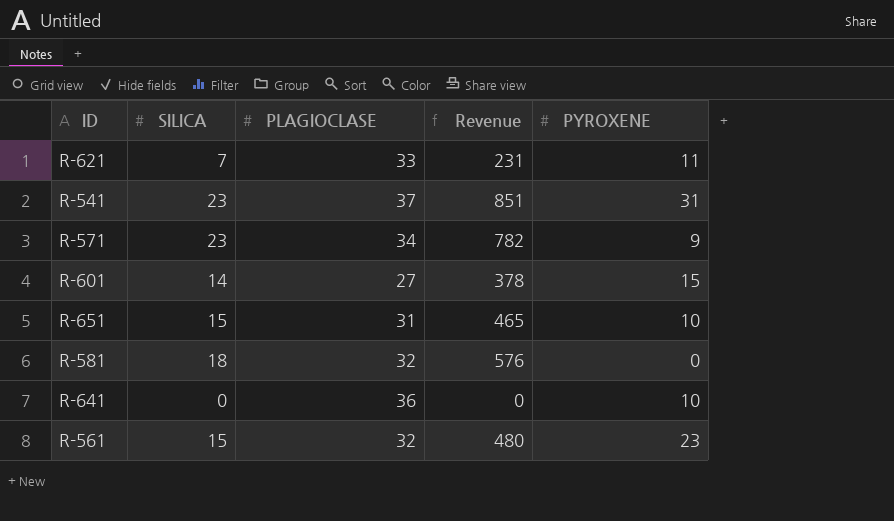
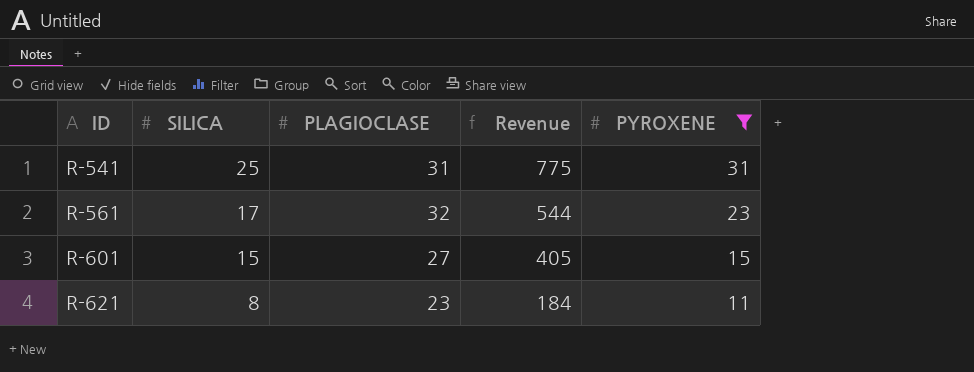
filter: none -> PYROXENE >= 11
row order: none -> ID ascending
R-541 | SILICA: 23 -> 25
R-541 | PLAGIOCLASE: 37 -> 31
R-541 | Revenue: 851 -> 775
R-561 | SILICA: 15 -> 17
R-561 | Revenue: 480 -> 544
R-601 | SILICA: 14 -> 15
R-601 | Revenue: 378 -> 405
R-621 | SILICA: 7 -> 8
R-621 | PLAGIOCLASE: 33 -> 23
R-621 | Revenue: 231 -> 184

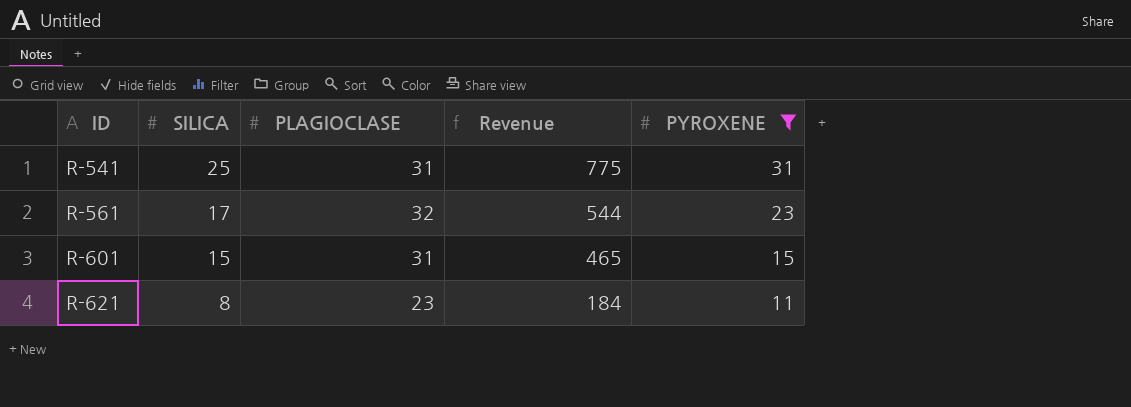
R-601 | PLAGIOCLASE: 27 -> 31
R-601 | Revenue: 405 -> 465

